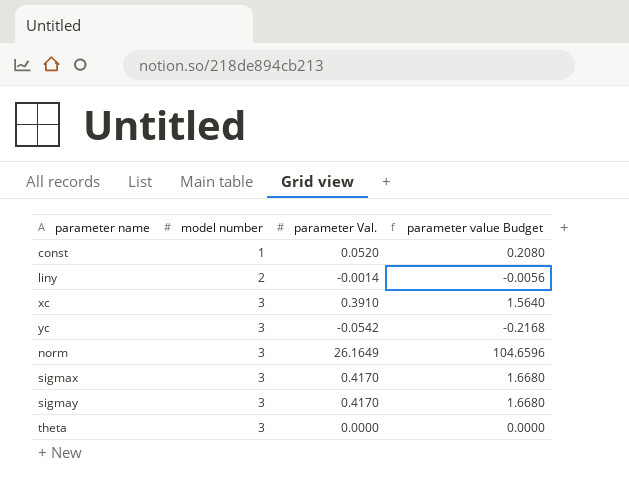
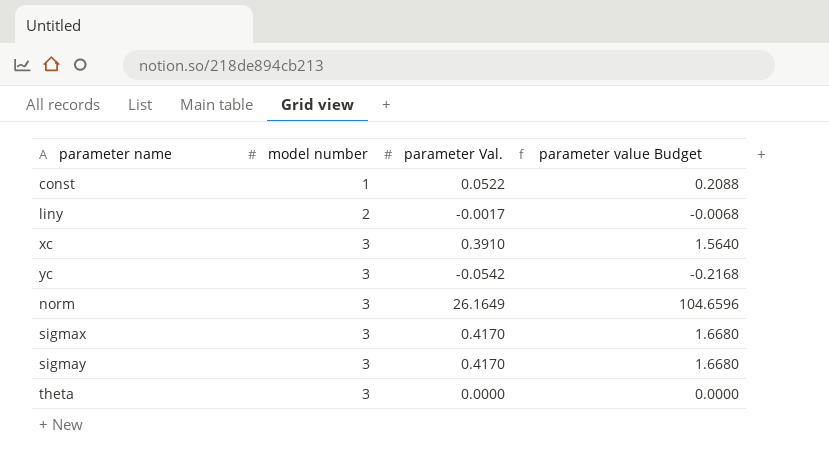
const | parameter Val.: 0.0520 -> 0.0522
const | parameter value Budget: 0.2080 -> 0.2088
liny | parameter Val.: -0.0014 -> -0.0017
liny | parameter value Budget: -0.0056 -> -0.0068

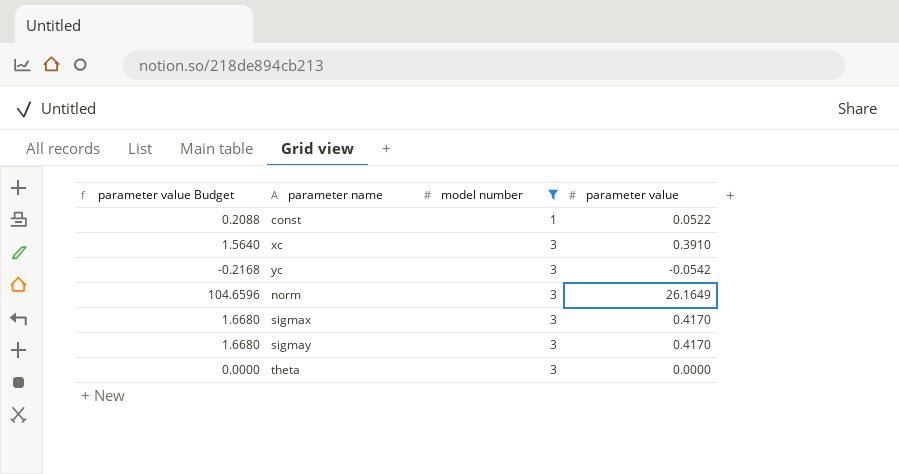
filter: none -> model number != 2
column parameter value Budget | position: 4 -> 1
column name: parameter Val. -> parameter value

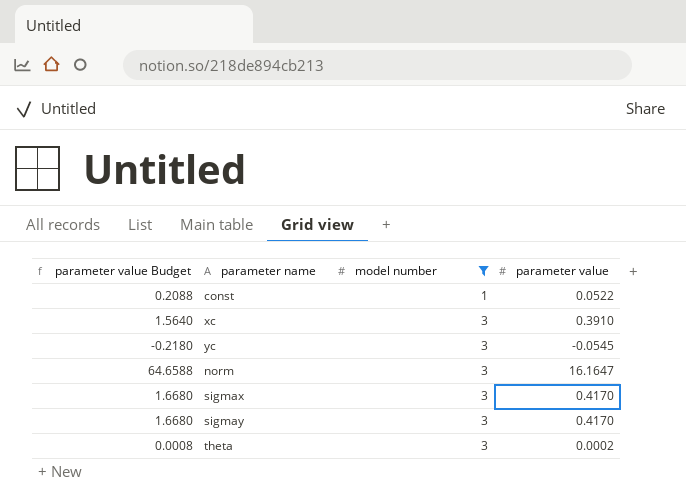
yc | parameter value Budget: -0.2168 -> -0.2180
yc | parameter value: -0.0542 -> -0.0545
norm | parameter value Budget: 104.6596 -> 64.6588
norm | parameter value: 26.1649 -> 16.1647
theta | parameter value Budget: 0.0000 -> 0.0008
theta | parameter value: 0.0000 -> 0.0002

